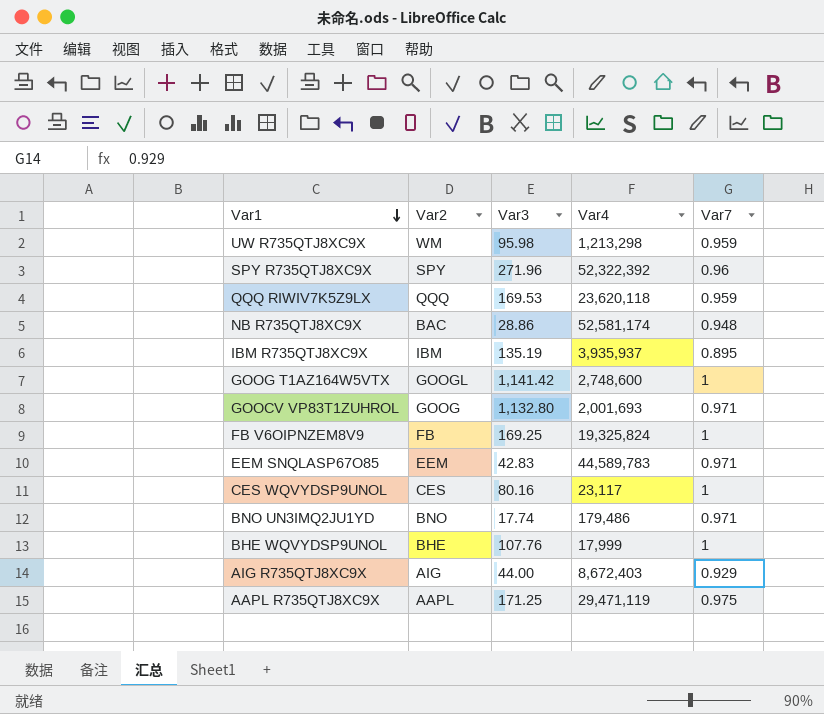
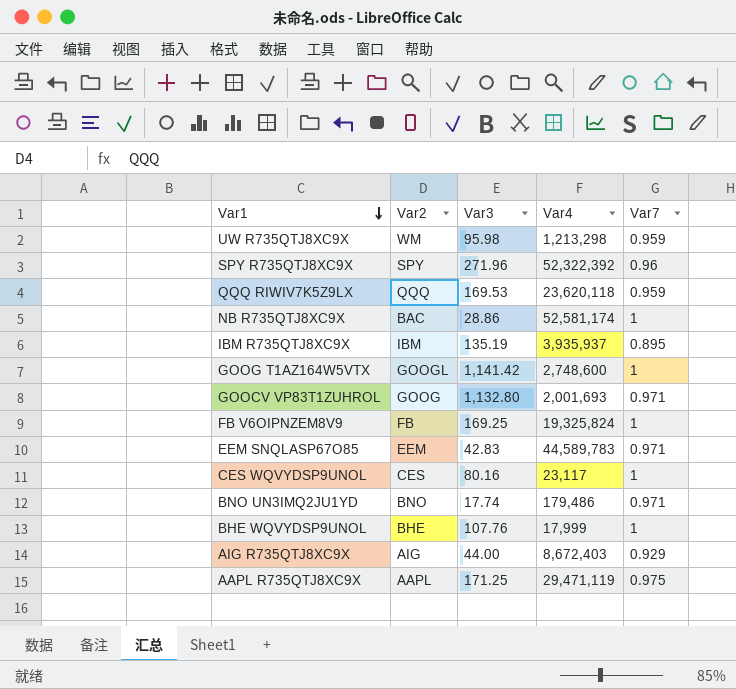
NB R735QTJ8XC9X | Var7: 0.948 -> 1

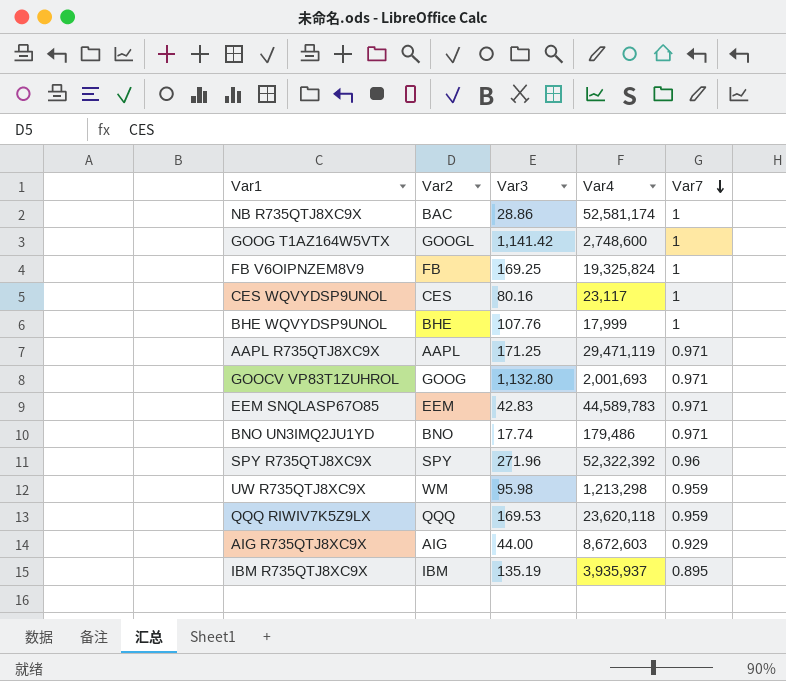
row order: Var1 descending -> Var7 descending
AAPL R735QTJ8XC9X | Var7: 0.975 -> 0.971
AIG R735QTJ8XC9X | Var4: 8,672,403 -> 8,672,603

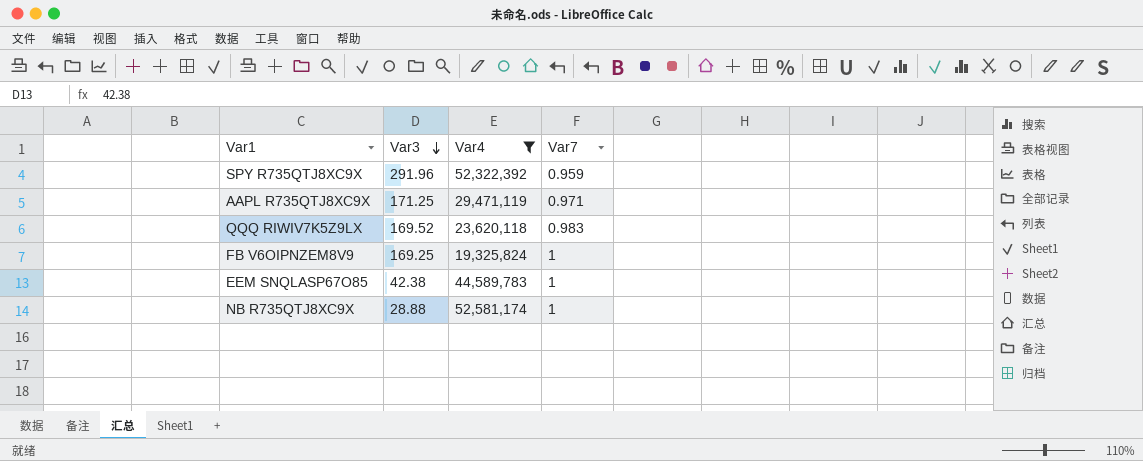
filter: none -> Var4 >= 19,325,824
row order: Var7 descending -> Var3 descending
column Var2 | position: 2 -> none
SPY R735QTJ8XC9X | Var3: 271.96 -> 291.96
SPY R735QTJ8XC9X | Var7: 0.96 -> 0.959
QQQ RIWIV7K5Z9LX | Var3: 169.53 -> 169.52
QQQ RIWIV7K5Z9LX | Var7: 0.959 -> 0.983
EEM SNQLASP67O85 | Var3: 42.83 -> 42.38
EEM SNQLASP67O85 | Var7: 0.971 -> 1
NB R735QTJ8XC9X | Var3: 28.86 -> 28.88

